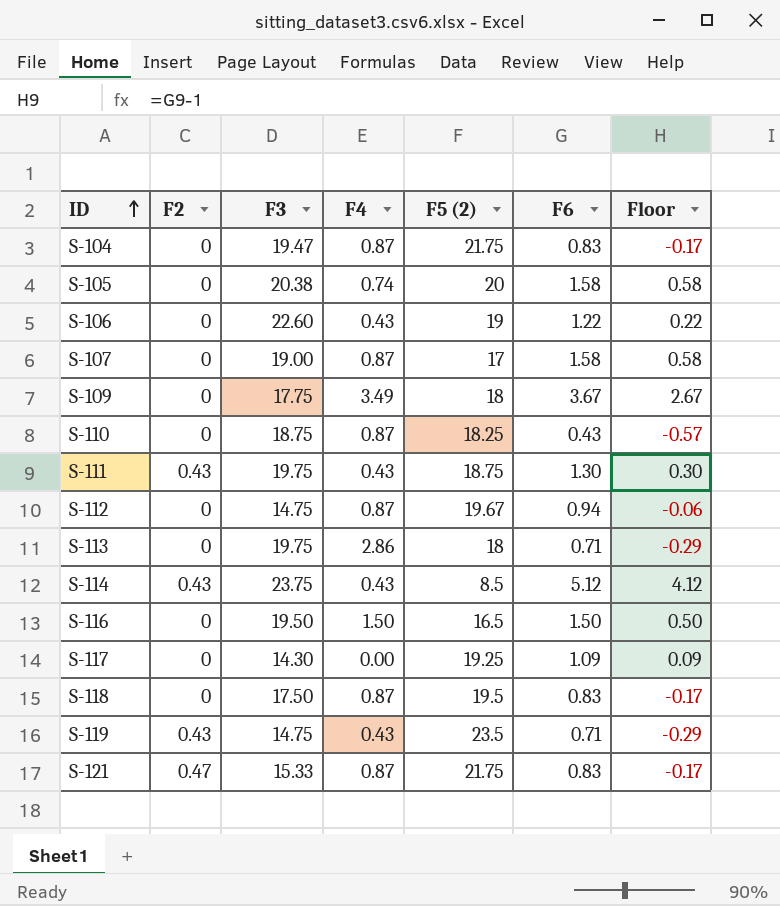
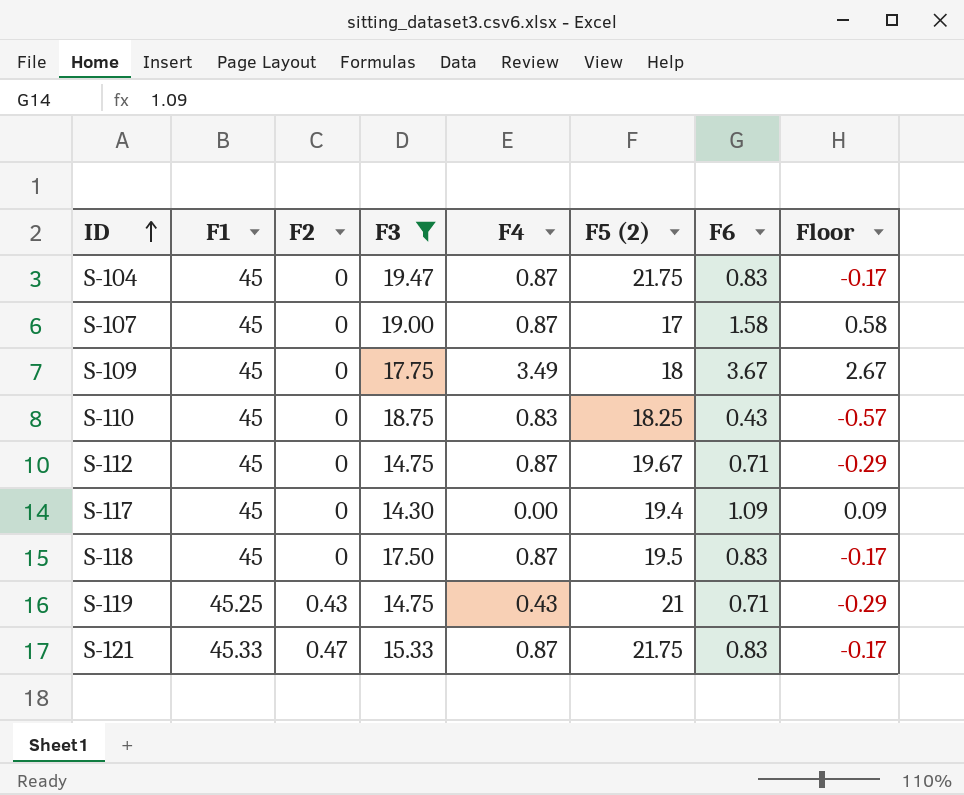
filter: none -> F3 <= 19.47
column F1 | position: none -> 2
S-110 | F4: 0.87 -> 0.83
S-112 | F6: 0.94 -> 0.71
S-112 | Floor: -0.06 -> -0.29
S-117 | F5 (2): 19.25 -> 19.4
S-119 | F5 (2): 23.5 -> 21

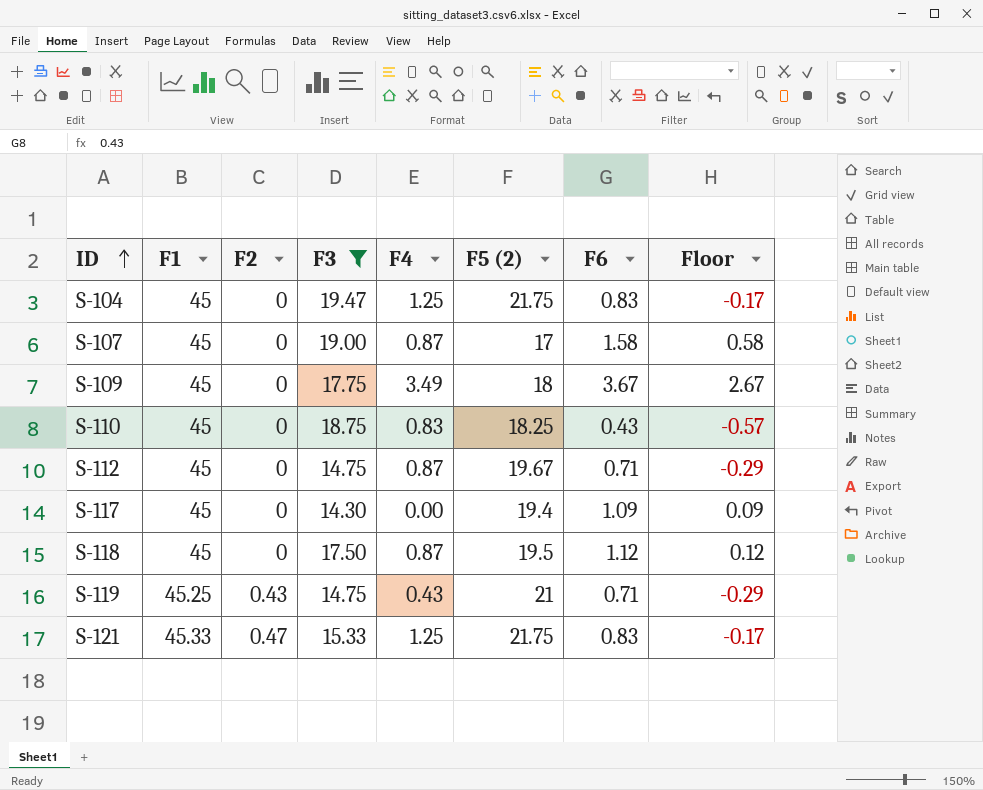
S-104 | F4: 0.87 -> 1.25
S-118 | F6: 0.83 -> 1.12
S-118 | Floor: -0.17 -> 0.12
S-121 | F4: 0.87 -> 1.25

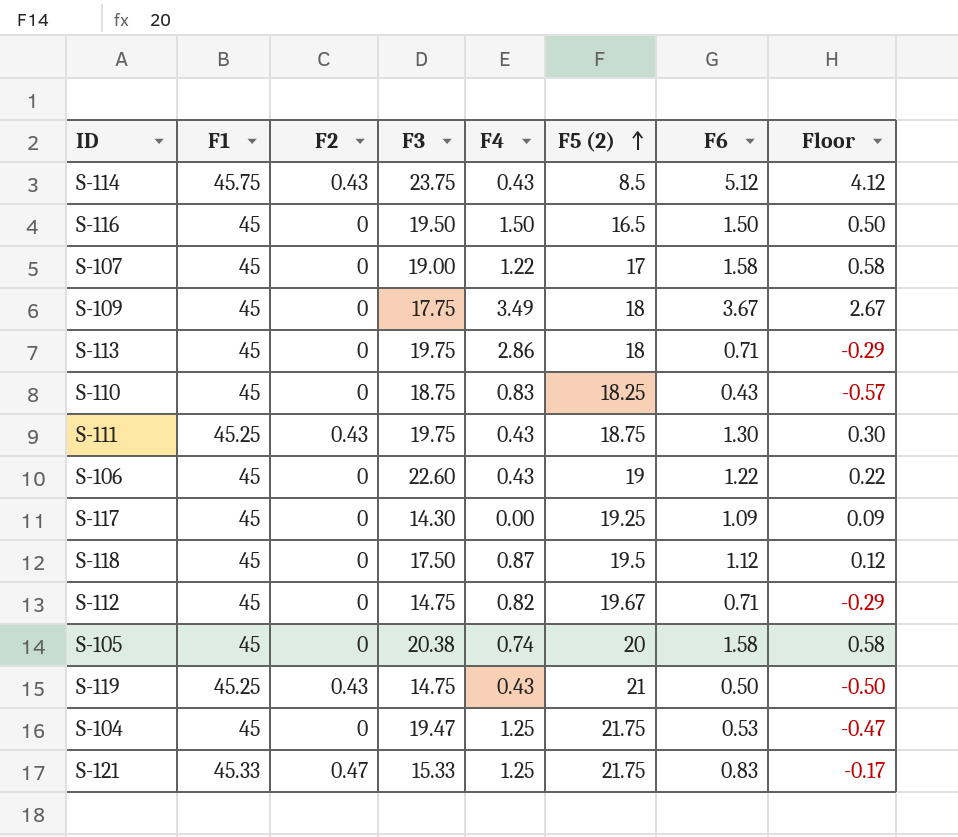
filter: F3 <= 19.47 -> none
row order: ID ascending -> F5 (2) ascending
S-107 | F4: 0.87 -> 1.22
S-117 | F5 (2): 19.4 -> 19.25
S-112 | F4: 0.87 -> 0.82
S-119 | F6: 0.71 -> 0.50
S-119 | Floor: -0.29 -> -0.50
S-104 | F6: 0.83 -> 0.53
S-104 | Floor: -0.17 -> -0.47

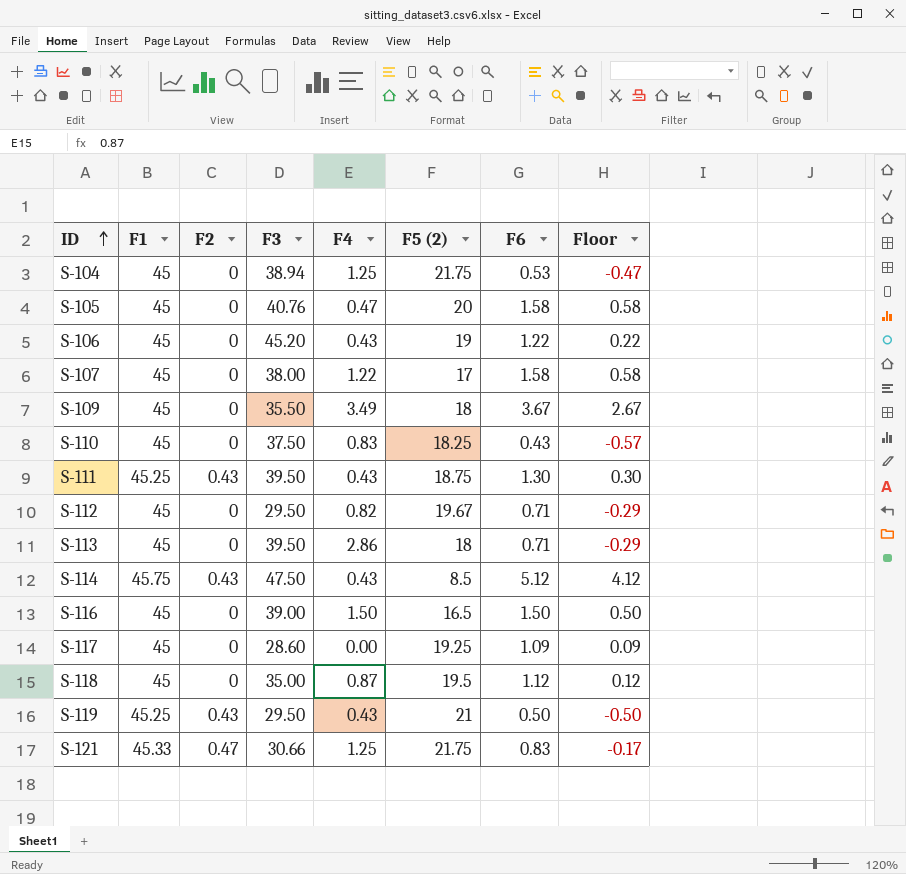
row order: F5 (2) ascending -> ID ascending
S-104 | F3: 19.47 -> 38.94
S-105 | F3: 20.38 -> 40.76
S-105 | F4: 0.74 -> 0.47
S-106 | F3: 22.60 -> 45.20
S-107 | F3: 19.00 -> 38.00
S-109 | F3: 17.75 -> 35.50
S-110 | F3: 18.75 -> 37.50
S-111 | F3: 19.75 -> 39.50
S-112 | F3: 14.75 -> 29.50
S-113 | F3: 19.75 -> 39.50
S-114 | F3: 23.75 -> 47.50
S-116 | F3: 19.50 -> 39.00
S-117 | F3: 14.30 -> 28.60
S-118 | F3: 17.50 -> 35.00
S-119 | F3: 14.75 -> 29.50
S-121 | F3: 15.33 -> 30.66

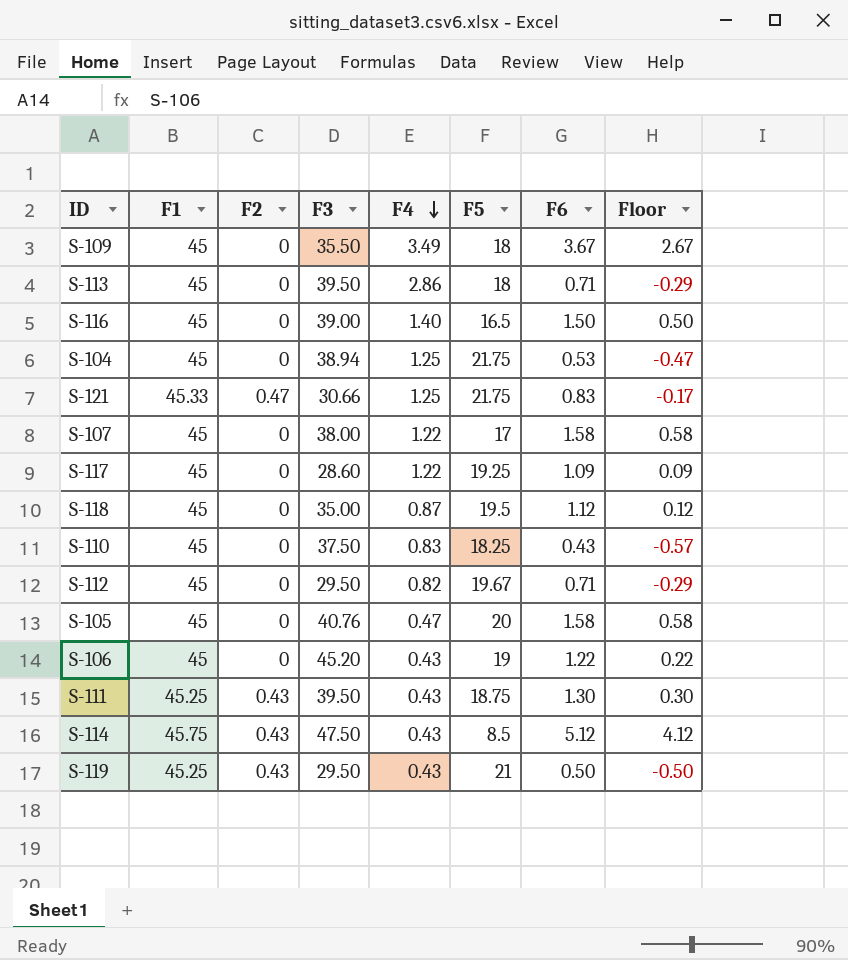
row order: ID ascending -> F4 descending
column name: F5 (2) -> F5
S-116 | F4: 1.50 -> 1.40
S-117 | F4: 0.00 -> 1.22

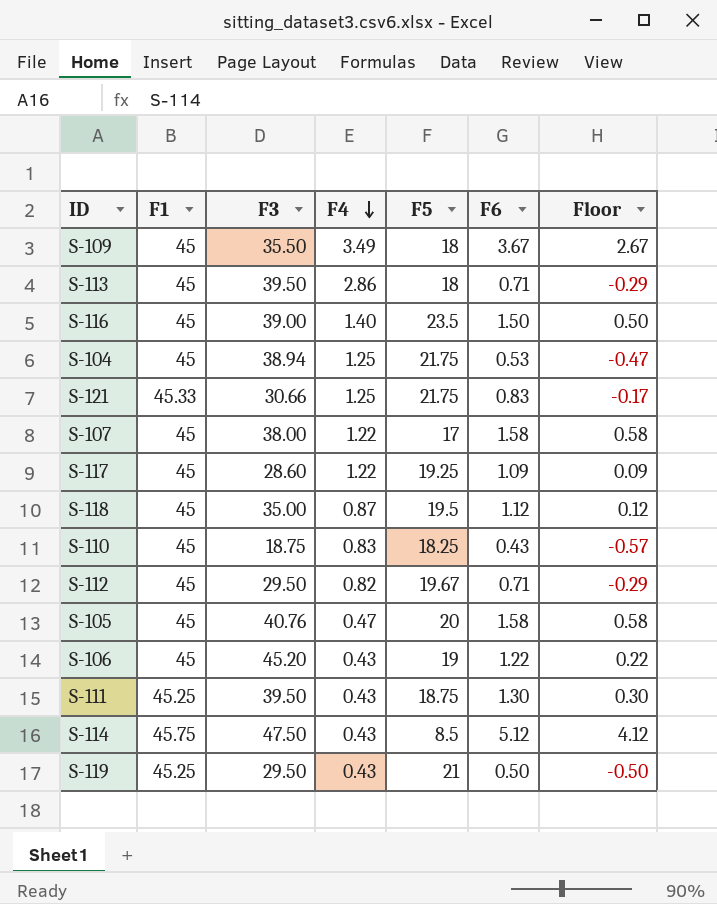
column F2 | position: 3 -> none
S-116 | F5: 16.5 -> 23.5
S-110 | F3: 37.50 -> 18.75

